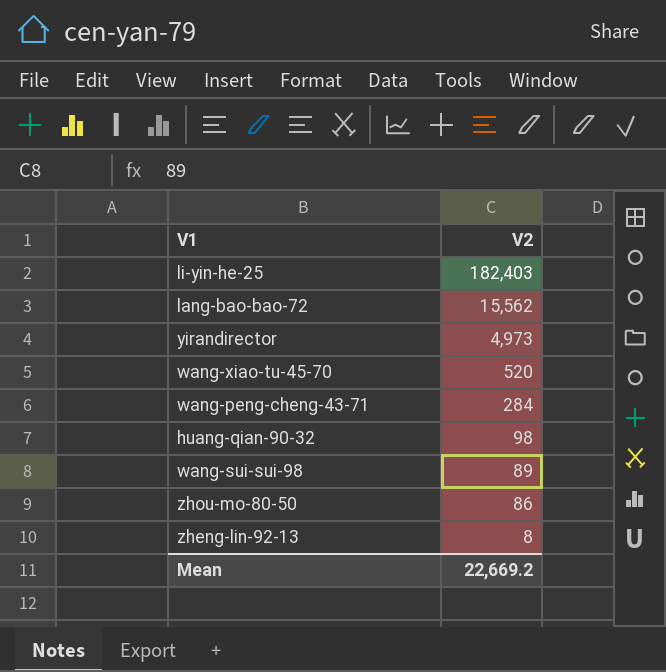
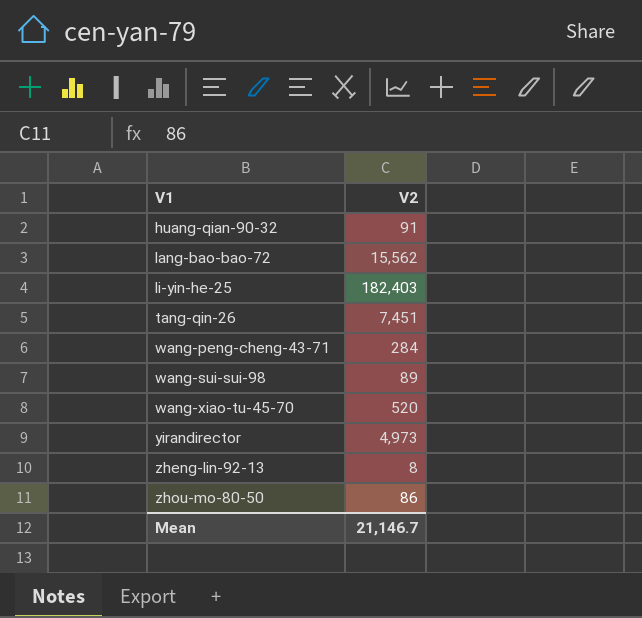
row order: V2 descending -> V1 ascending
huang-qian-90-32 | V2: 98 -> 91
row tang-qin-26: none -> 7,451
Mean | V2: 22,669.2 -> 21,146.7

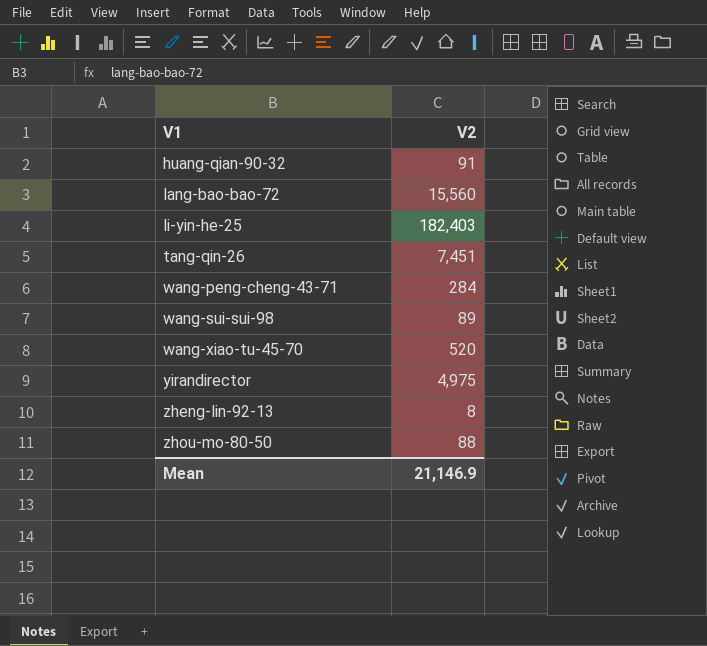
lang-bao-bao-72 | V2: 15,562 -> 15,560
yirandirector | V2: 4,973 -> 4,975
zhou-mo-80-50 | V2: 86 -> 88
Mean | V2: 21,146.7 -> 21,146.9

